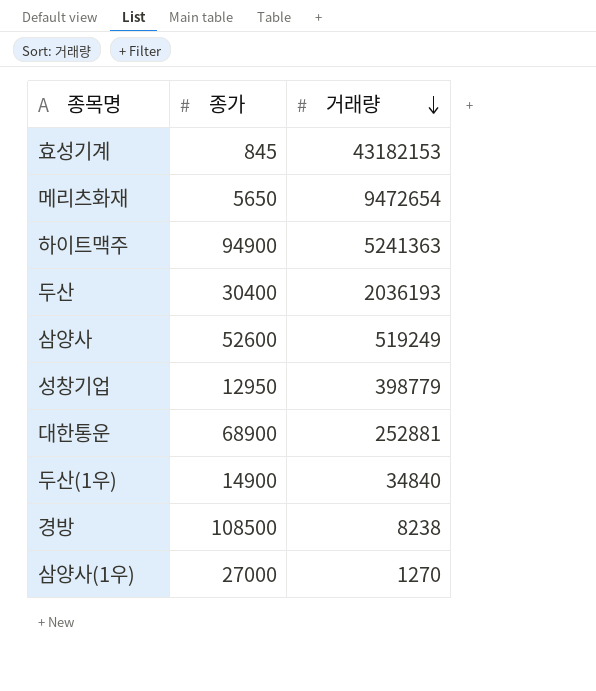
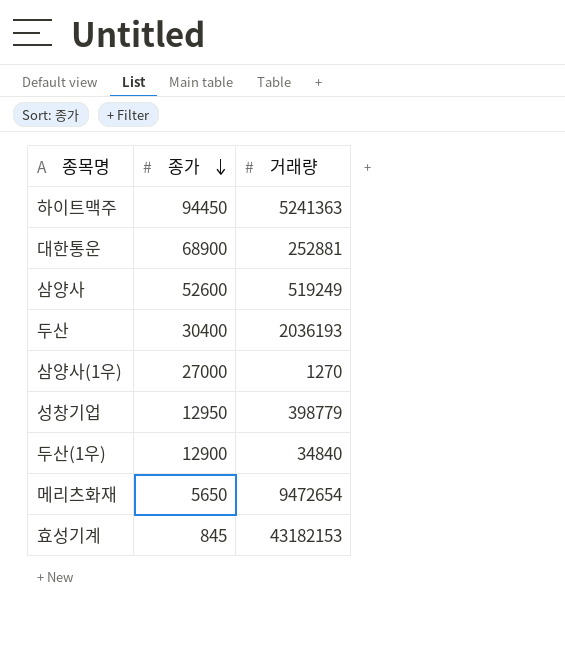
row order: 거래량 descending -> 종가 descending
row 경방: 108500 | 8238 -> none
하이트맥주 | 종가: 94900 -> 94450
두산(1우) | 종가: 14900 -> 12900

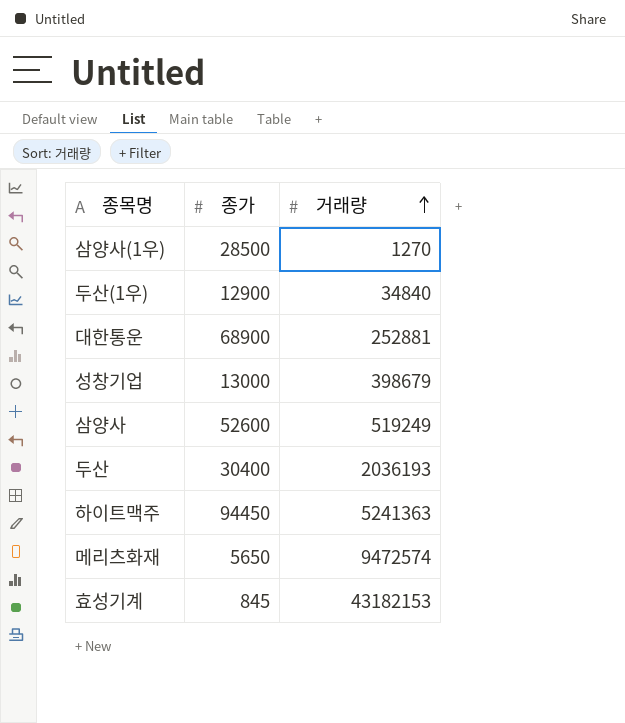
row order: 종가 descending -> 거래량 ascending
삼양사(1우) | 종가: 27000 -> 28500
성창기업 | 종가: 12950 -> 13000
성창기업 | 거래량: 398779 -> 398679
메리츠화재 | 거래량: 9472654 -> 9472574

